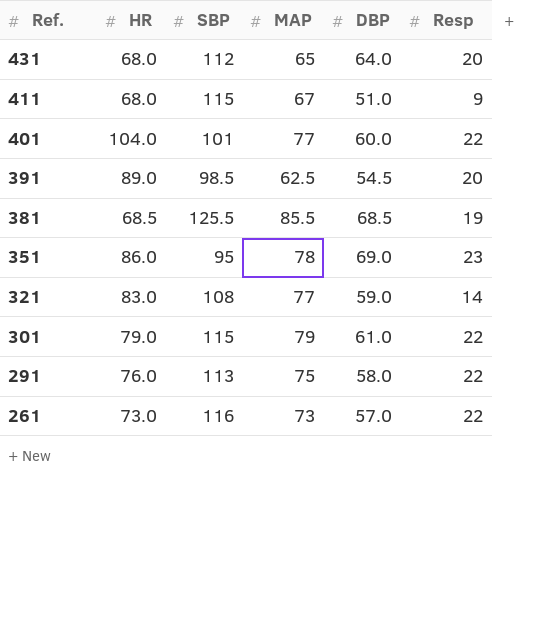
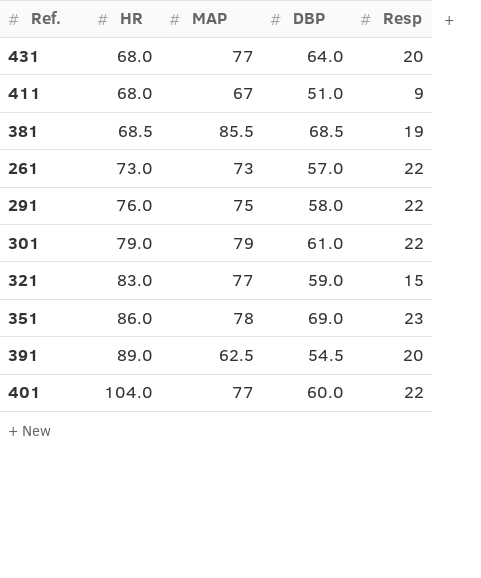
row order: Ref. descending -> HR ascending
column SBP | position: 3 -> none
431 | MAP: 65 -> 77
321 | Resp: 14 -> 15

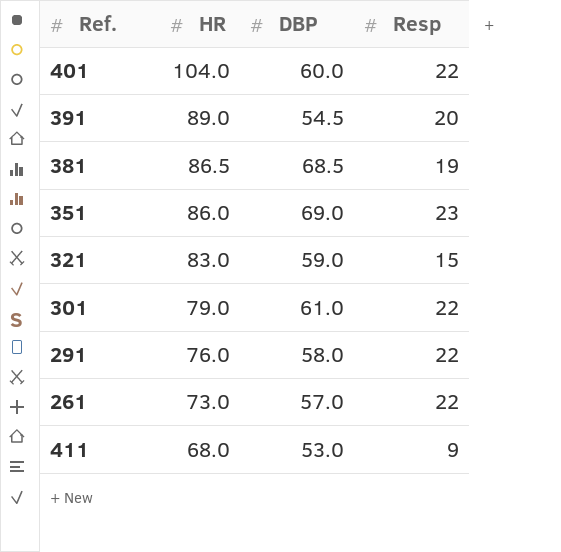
row order: HR ascending -> HR descending
column MAP | position: 3 -> none
row 431: 68.0 | 77 | 64.0 | 20 -> none
381 | HR: 68.5 -> 86.5
411 | DBP: 51.0 -> 53.0

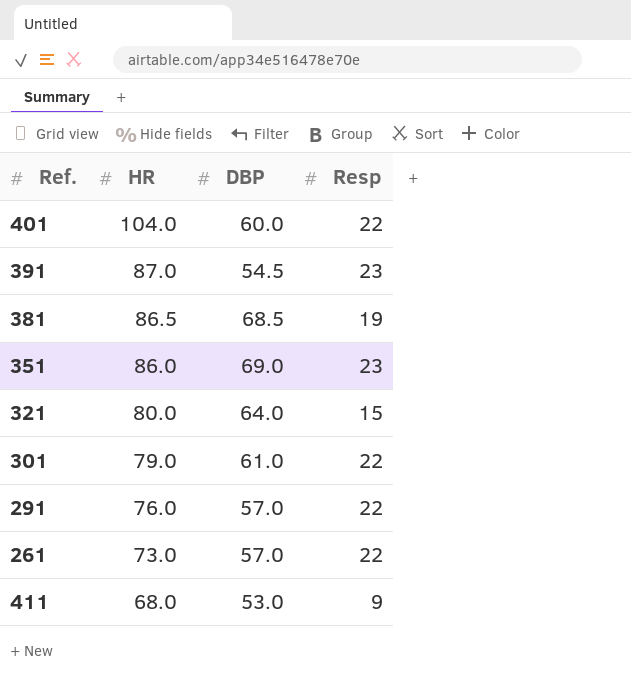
391 | HR: 89.0 -> 87.0
391 | Resp: 20 -> 23
321 | HR: 83.0 -> 80.0
321 | DBP: 59.0 -> 64.0
291 | DBP: 58.0 -> 57.0

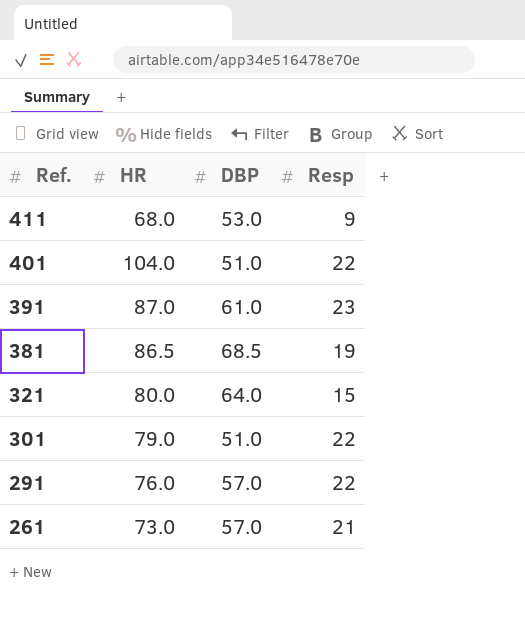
row order: HR descending -> Ref. descending
row 351: 86.0 | 69.0 | 23 -> none
401 | DBP: 60.0 -> 51.0
391 | DBP: 54.5 -> 61.0
301 | DBP: 61.0 -> 51.0
261 | Resp: 22 -> 21

